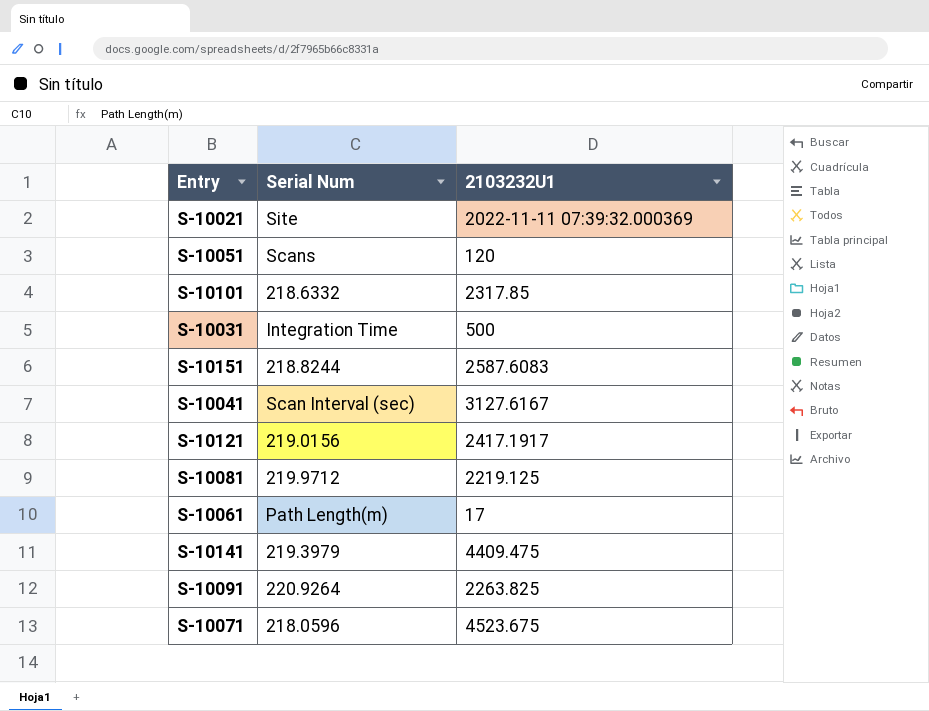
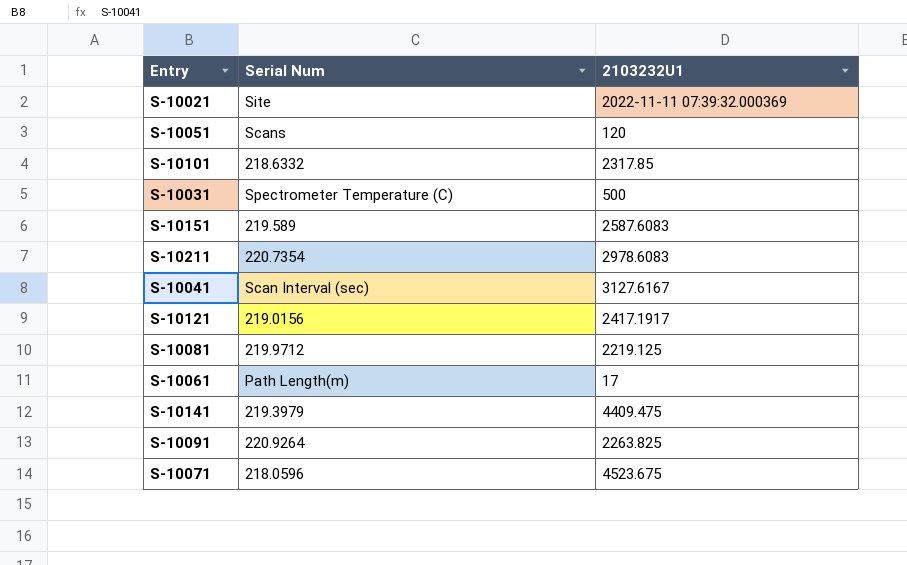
S-10031 | Serial Num: Integration Time -> Spectrometer Temperature (C)
S-10151 | Serial Num: 218.8244 -> 219.589
row S-10211: none -> 220.7354 | 2978.6083

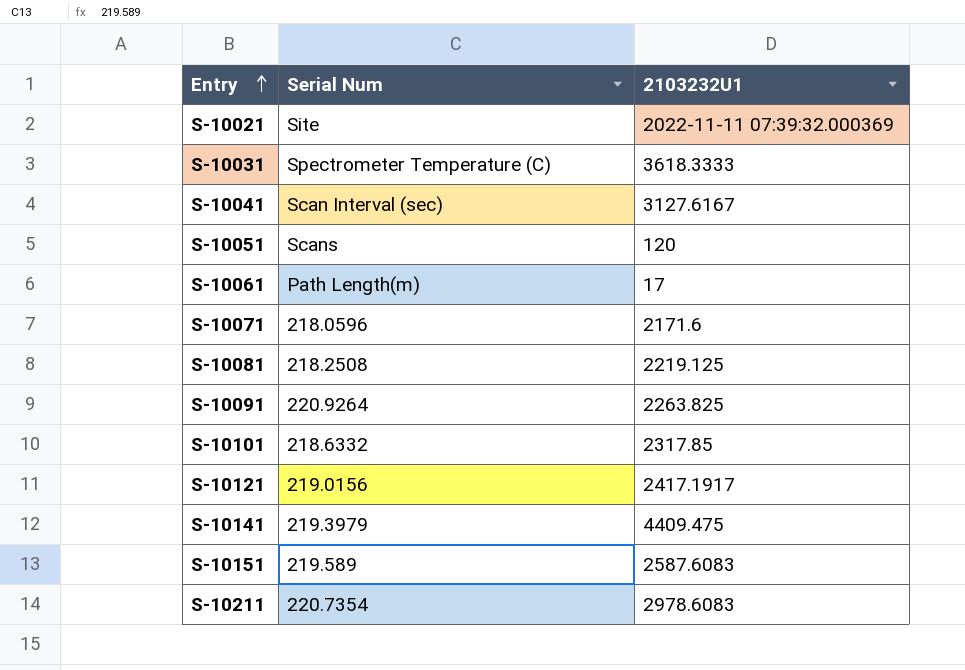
row order: none -> Entry ascending
S-10031 | 2103232U1: 500 -> 3618.3333
S-10071 | 2103232U1: 4523.675 -> 2171.6
S-10081 | Serial Num: 219.9712 -> 218.2508

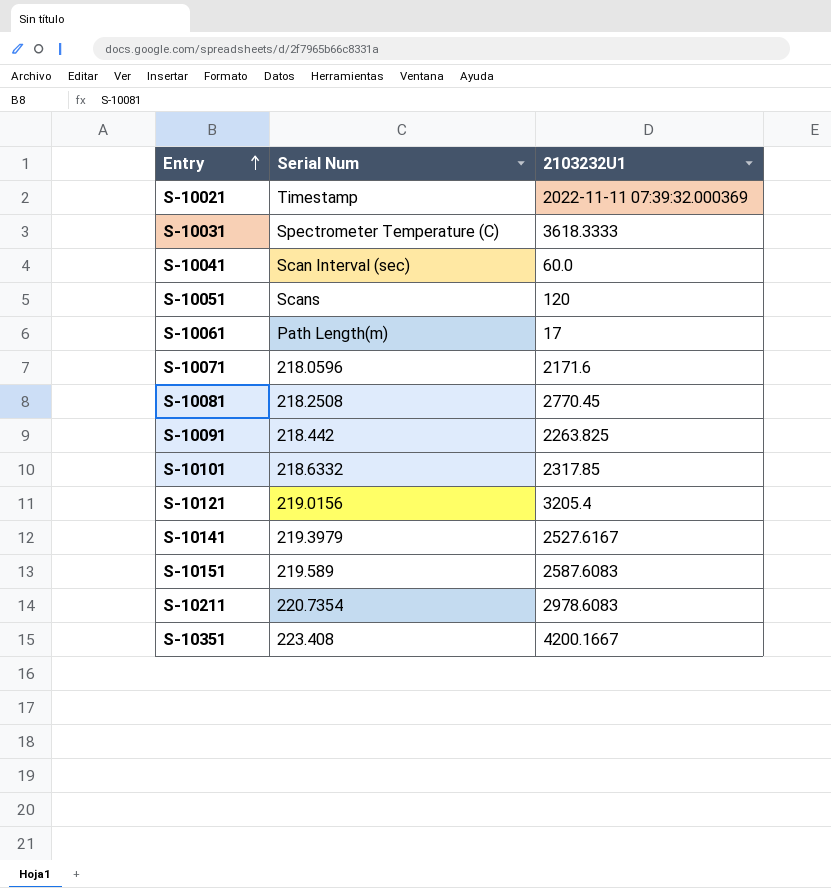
S-10021 | Serial Num: Site -> Timestamp
S-10041 | 2103232U1: 3127.6167 -> 60.0
S-10081 | 2103232U1: 2219.125 -> 2770.45
S-10091 | Serial Num: 220.9264 -> 218.442
S-10121 | 2103232U1: 2417.1917 -> 3205.4
S-10141 | 2103232U1: 4409.475 -> 2527.6167
row S-10351: none -> 223.408 | 4200.1667

